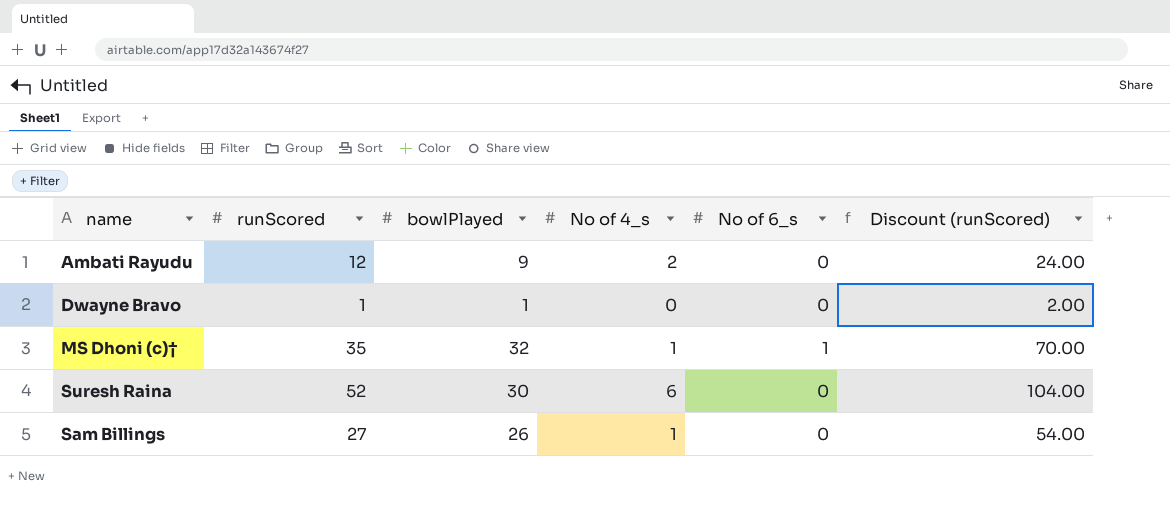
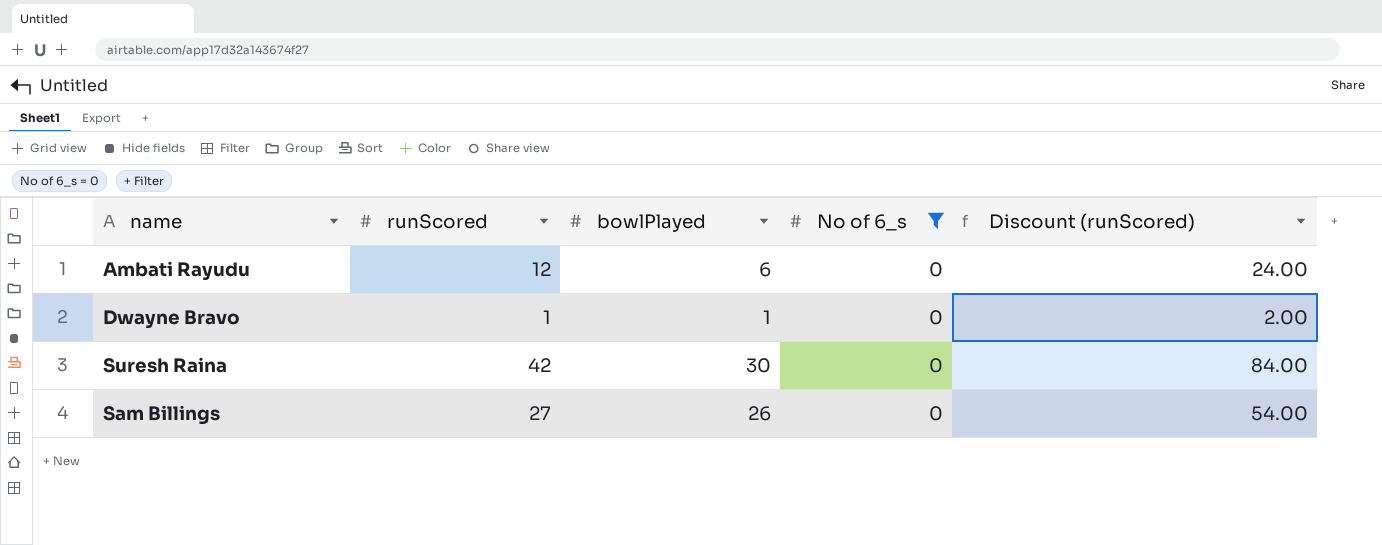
filter: none -> No of 6_s = 0
column No of 4_s | position: 4 -> none
Ambati Rayudu | bowlPlayed: 9 -> 6
Suresh Raina | runScored: 52 -> 42
Suresh Raina | Discount (runScored): 104.00 -> 84.00

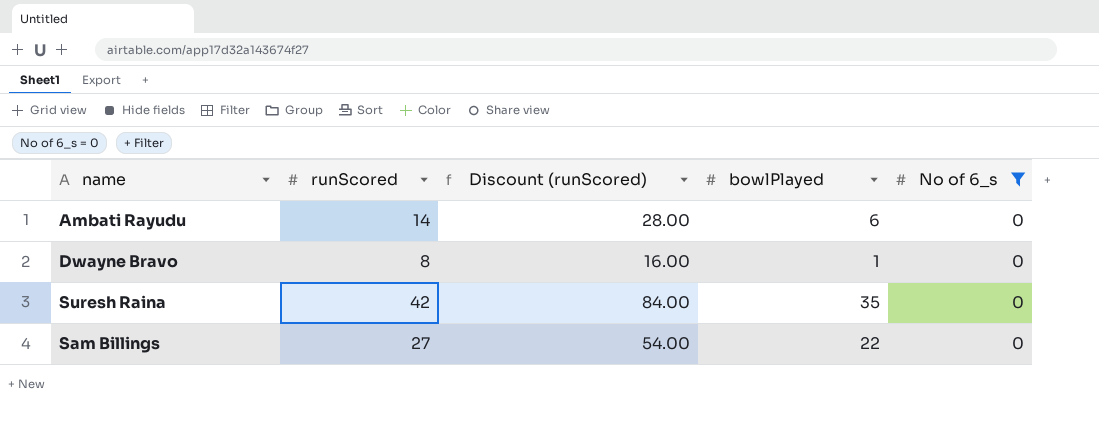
column Discount (runScored) | position: 5 -> 3
Ambati Rayudu | runScored: 12 -> 14
Ambati Rayudu | Discount (runScored): 24.00 -> 28.00
Dwayne Bravo | runScored: 1 -> 8
Dwayne Bravo | Discount (runScored): 2.00 -> 16.00
Suresh Raina | bowlPlayed: 30 -> 35
Sam Billings | bowlPlayed: 26 -> 22

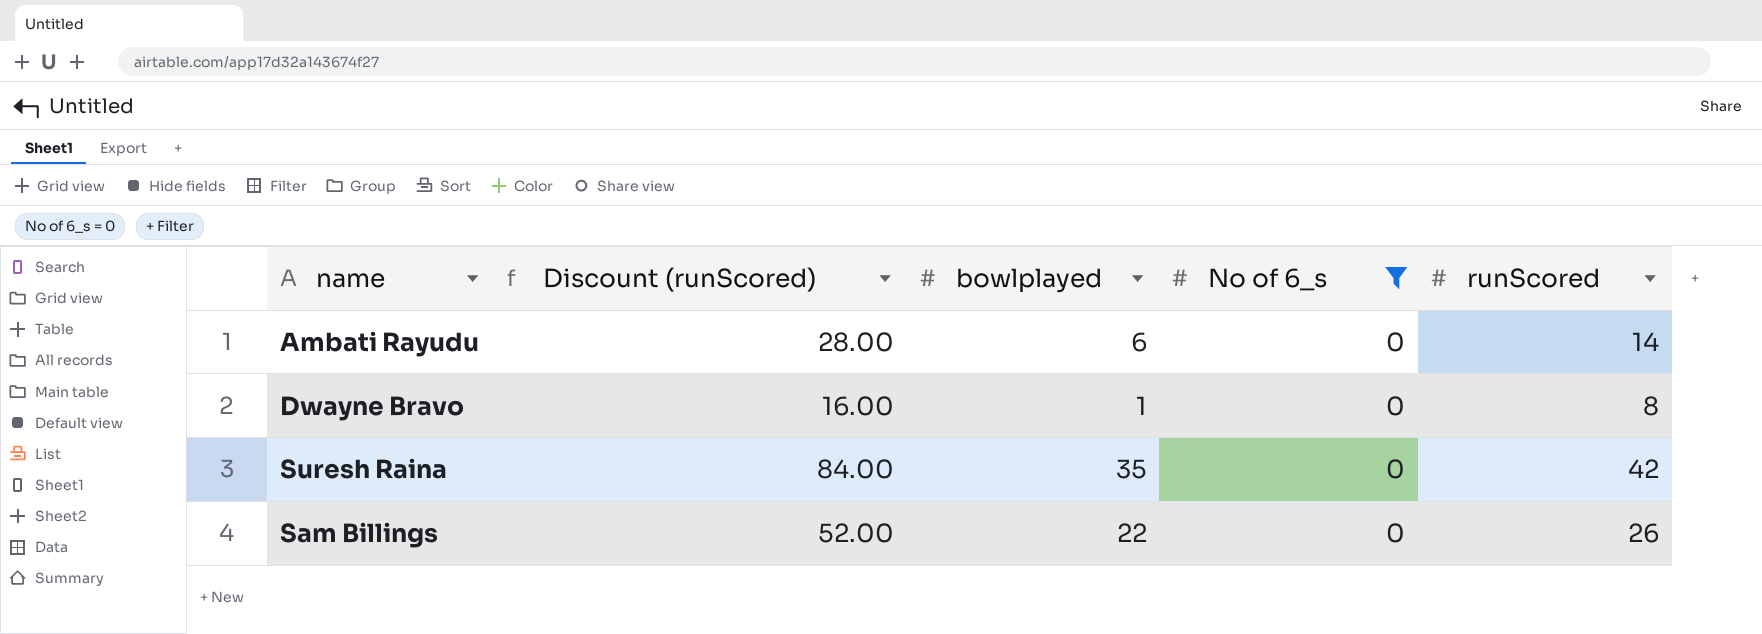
column name: bowlPlayed -> bowlplayed
column runScored | position: 2 -> 5
Sam Billings | Discount (runScored): 54.00 -> 52.00
Sam Billings | runScored: 27 -> 26

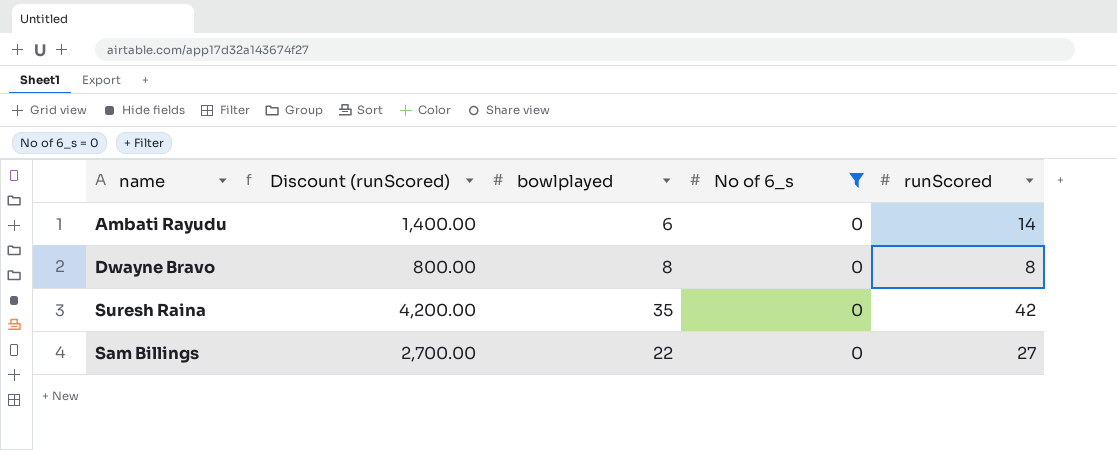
column Discount (runScored) | formula: [runScored] * 2 -> [runScored] * 100
Dwayne Bravo | bowlplayed: 1 -> 8
Sam Billings | runScored: 26 -> 27

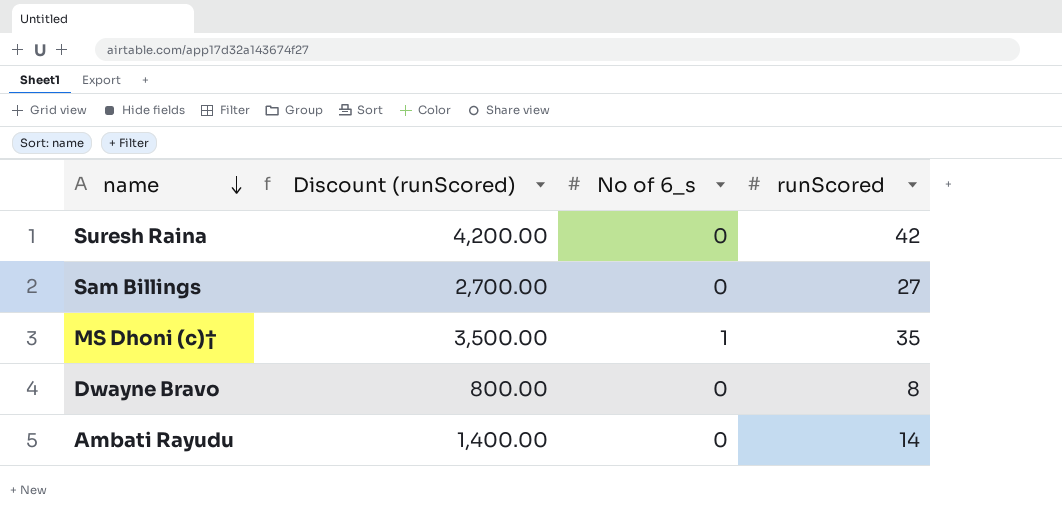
filter: No of 6_s = 0 -> none
row order: none -> name descending
column bowlplayed | position: 3 -> none

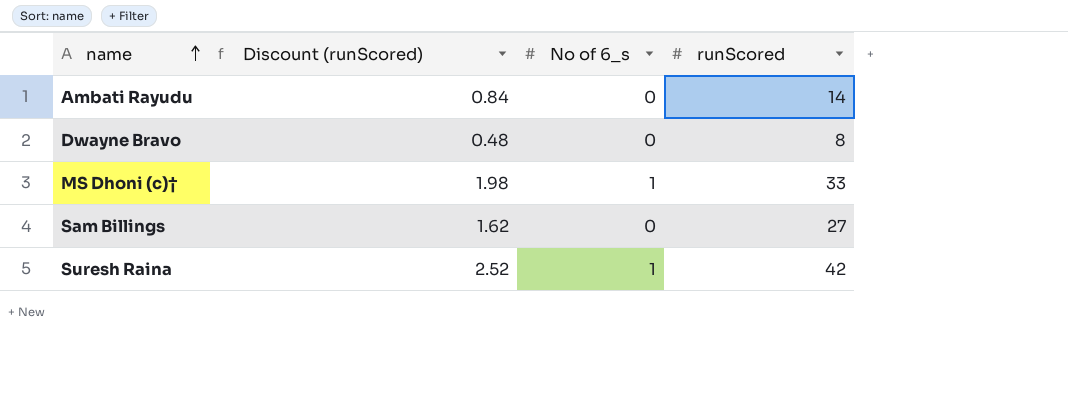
row order: name descending -> name ascending
column Discount (runScored) | formula: [runScored] * 100 -> [runScored] * 0.06
MS Dhoni (c)† | runScored: 35 -> 33
Suresh Raina | No of 6_s: 0 -> 1

